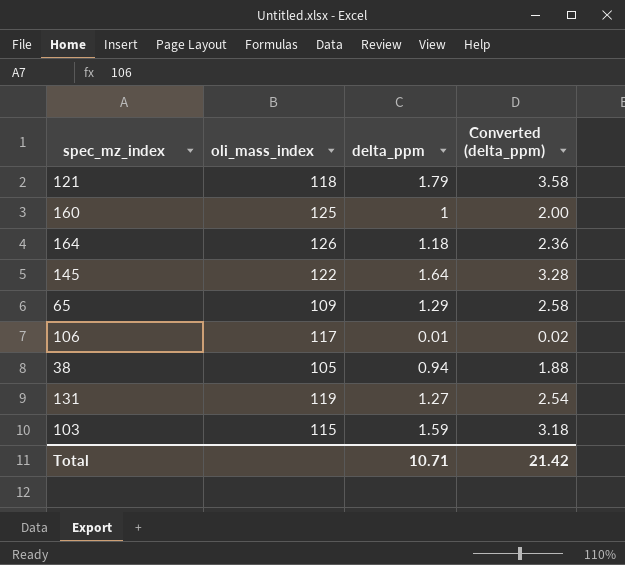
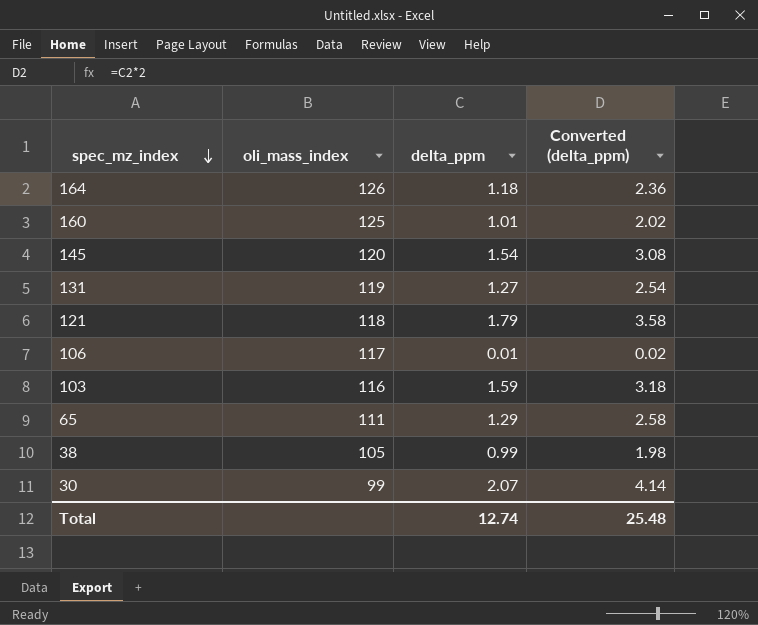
row order: none -> spec_mz_index descending
160 | delta_ppm: 1 -> 1.01
160 | Converted (delta_ppm): 2.00 -> 2.02
145 | oli_mass_index: 122 -> 120
145 | delta_ppm: 1.64 -> 1.54
145 | Converted (delta_ppm): 3.28 -> 3.08
103 | oli_mass_index: 115 -> 116
65 | oli_mass_index: 109 -> 111
38 | delta_ppm: 0.94 -> 0.99
38 | Converted (delta_ppm): 1.88 -> 1.98
row 30: none -> 99 | 2.07 | 4.14
Total | delta_ppm: 10.71 -> 12.74
Total | Converted (delta_ppm): 21.42 -> 25.48

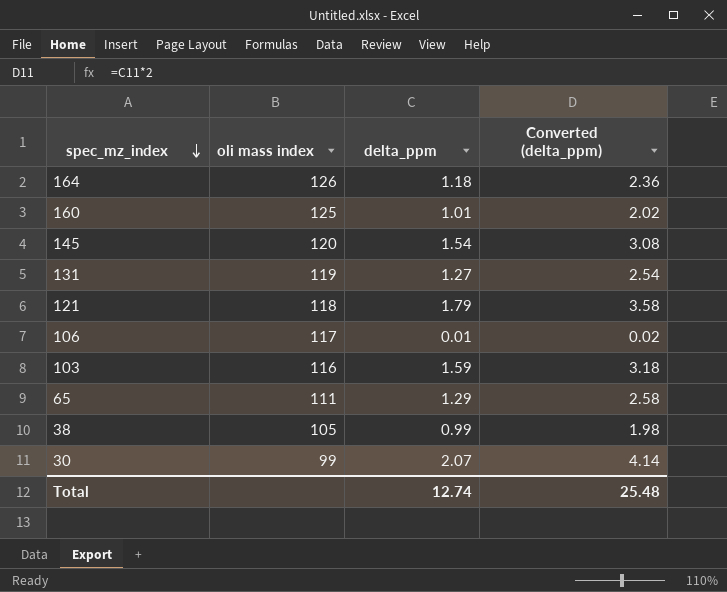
column name: oli_mass_index -> oli mass index

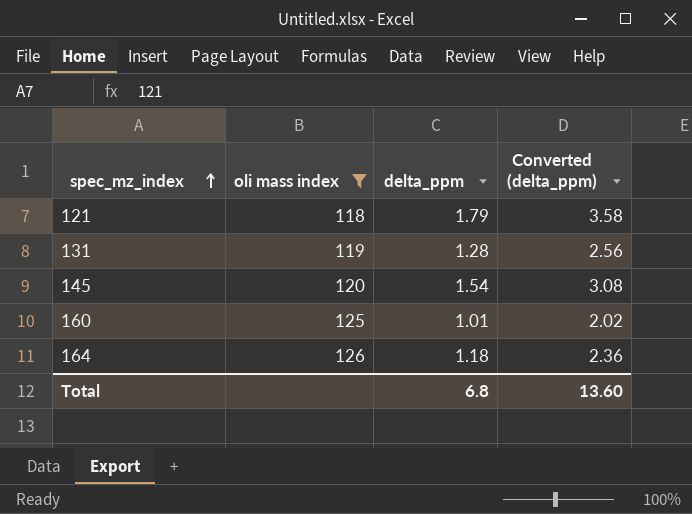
filter: none -> oli mass index >= 118
row order: spec_mz_index descending -> spec_mz_index ascending
131 | delta_ppm: 1.27 -> 1.28
131 | Converted (delta_ppm): 2.54 -> 2.56
Total | delta_ppm: 12.74 -> 6.8
Total | Converted (delta_ppm): 25.48 -> 13.60

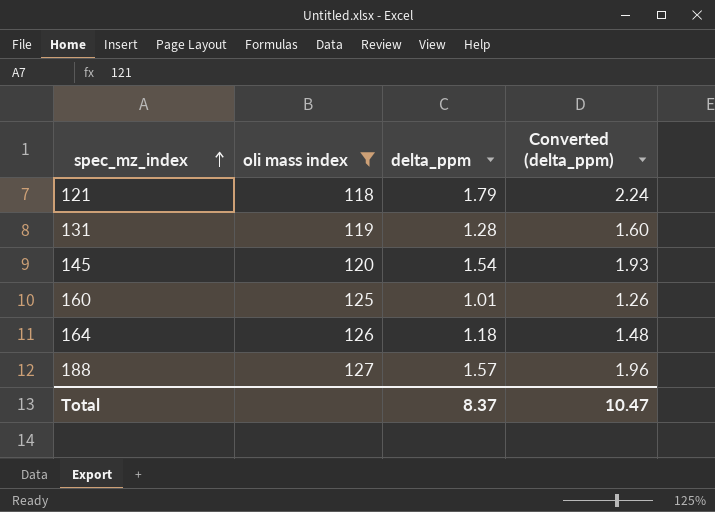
column Converted (delta_ppm) | formula: [delta_ppm] * 2 -> [delta_ppm] * 1.25
row 188: none -> 127 | 1.57 | 1.96
Total | delta_ppm: 6.8 -> 8.37
Total | Converted (delta_ppm): 13.60 -> 10.47

